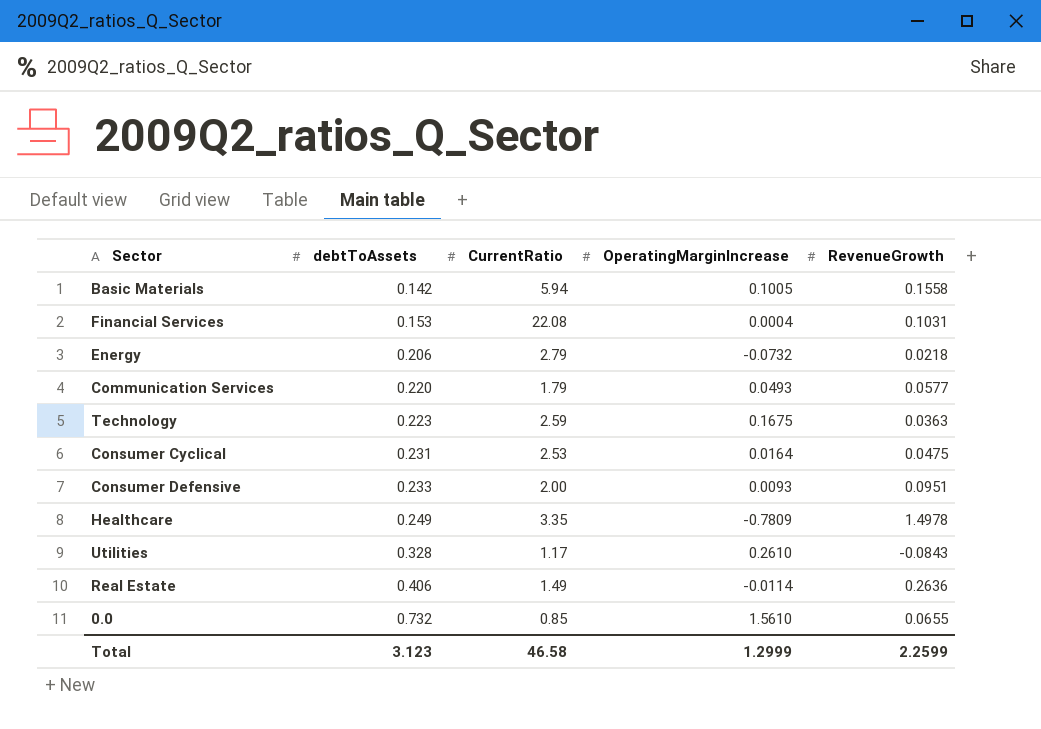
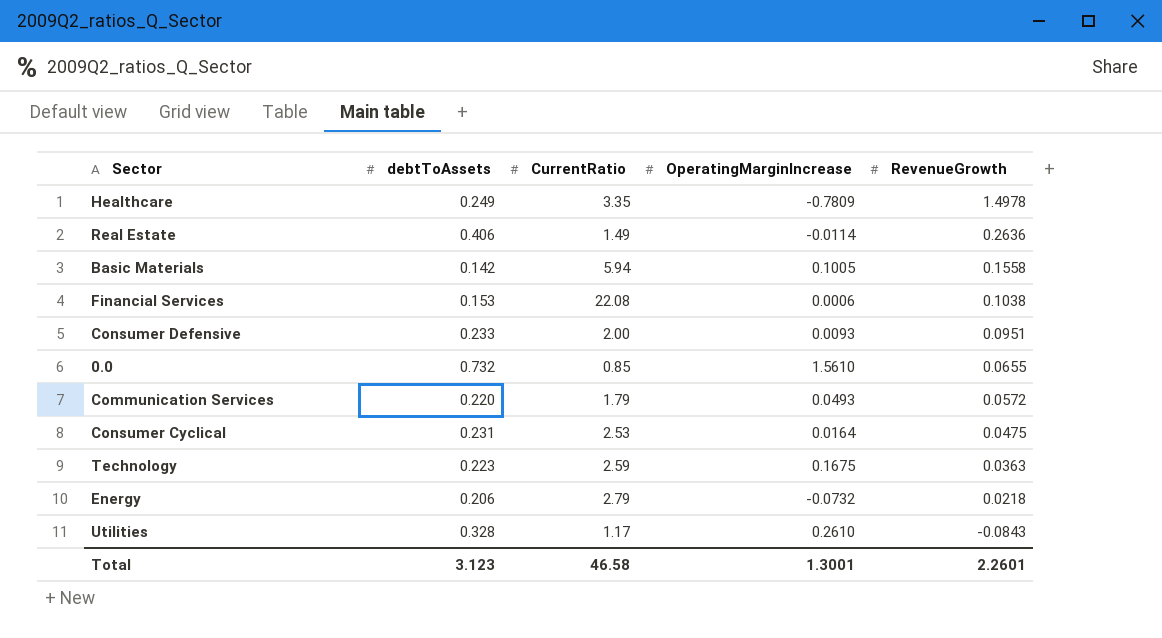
row order: debtToAssets ascending -> RevenueGrowth descending
Financial Services | OperatingMarginIncrease: 0.0004 -> 0.0006
Financial Services | RevenueGrowth: 0.1031 -> 0.1038
Communication Services | RevenueGrowth: 0.0577 -> 0.0572
Total | OperatingMarginIncrease: 1.2999 -> 1.3001
Total | RevenueGrowth: 2.2599 -> 2.2601

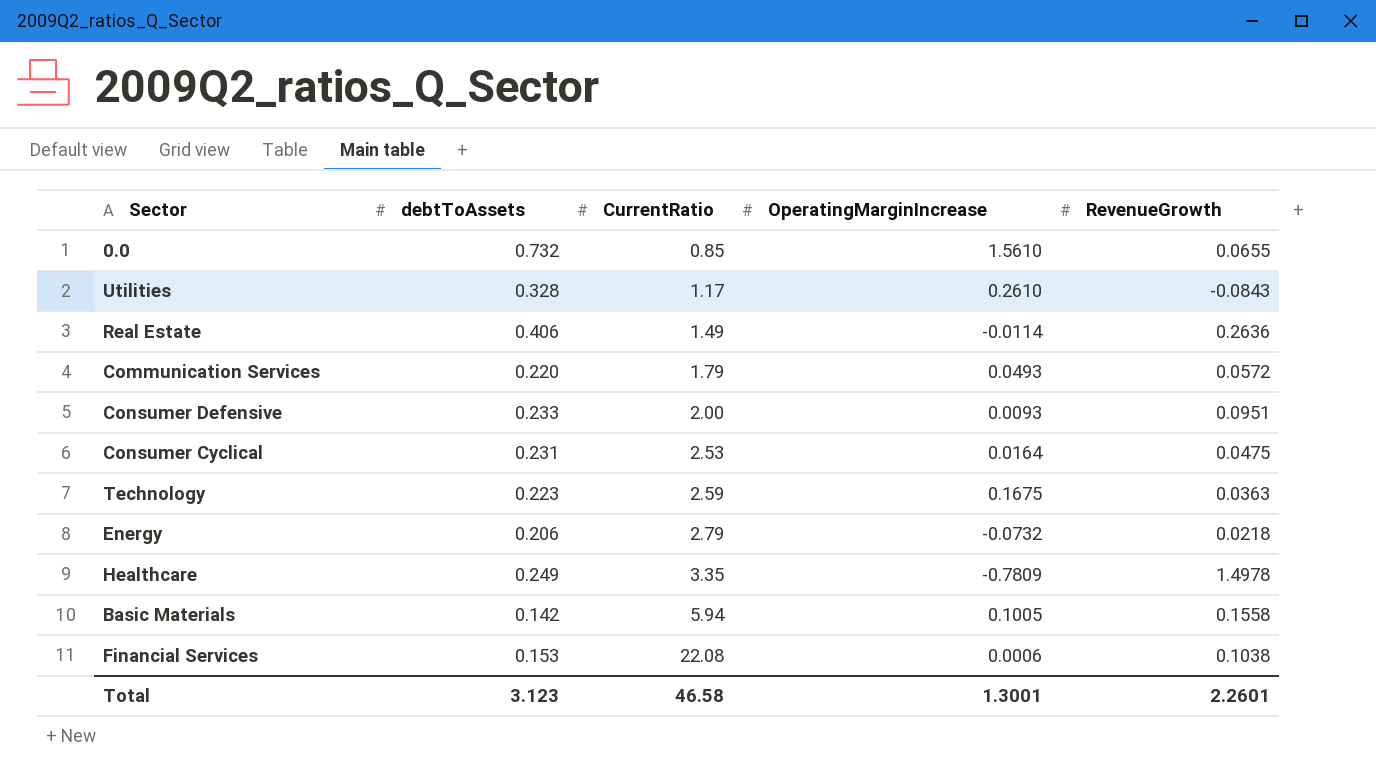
row order: RevenueGrowth descending -> CurrentRatio ascending

